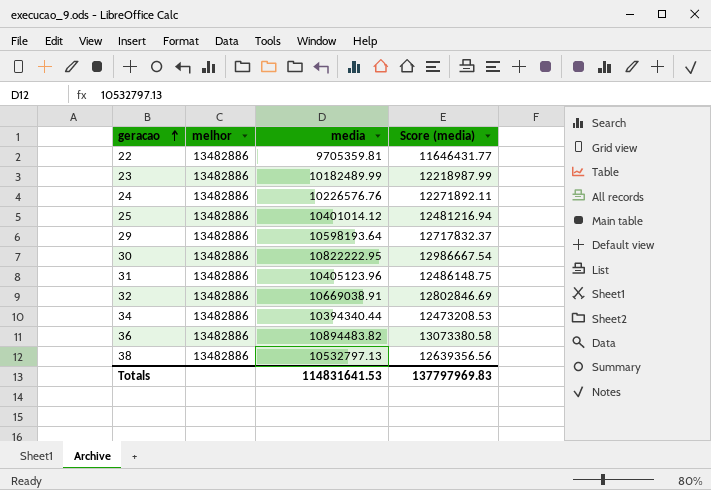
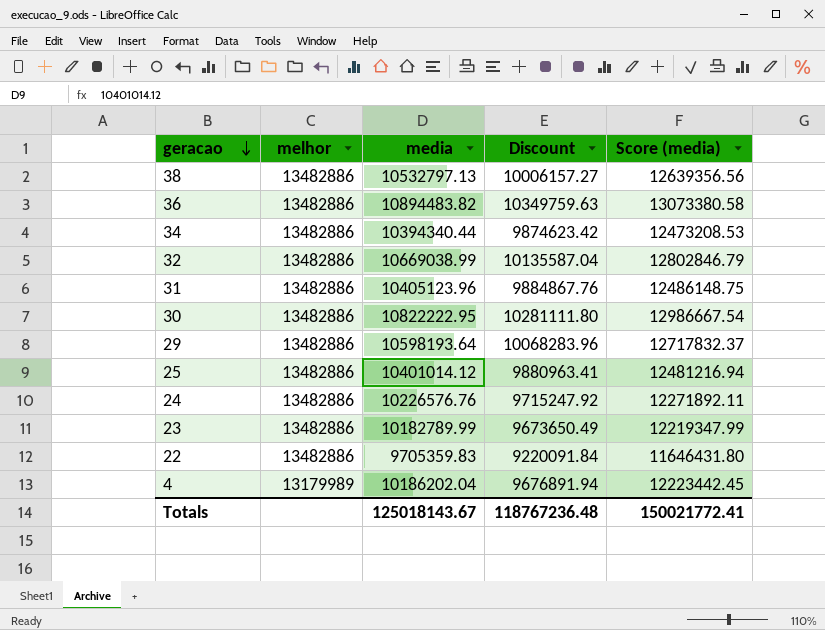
row order: geracao ascending -> geracao descending
column Discount | formula: none -> [media] * 0.95
32 | media: 10669038.91 -> 10669038.99
32 | Score (media): 12802846.69 -> 12802846.79
23 | media: 10182489.99 -> 10182789.99
23 | Score (media): 12218987.99 -> 12219347.99
22 | media: 9705359.81 -> 9705359.83
22 | Score (media): 11646431.77 -> 11646431.80
row 4: none -> 13179989 | 10186202.04 | 9676891.94 | 12223442.45
Totals | media: 114831641.53 -> 125018143.67
Totals | Score (media): 137797969.83 -> 150021772.41

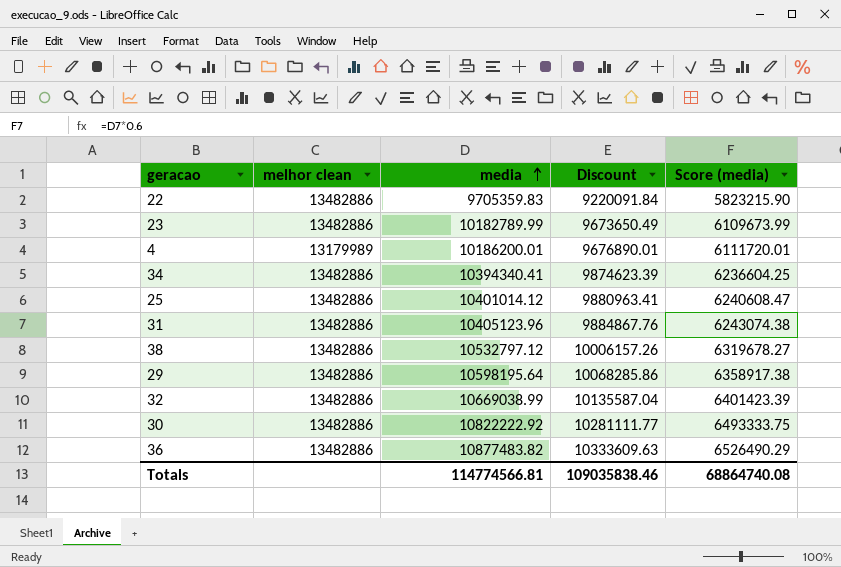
row order: geracao descending -> media ascending
column name: melhor -> melhor clean
column Score (media) | formula: [media] * 1.2 -> [media] * 0.6
row 24: 13482886 | 10226576.76 | 9715247.92 | 12271892.11 -> none
4 | media: 10186202.04 -> 10186200.01
4 | Discount: 9676891.94 -> 9676890.01
34 | media: 10394340.44 -> 10394340.41
34 | Discount: 9874623.42 -> 9874623.39
38 | media: 10532797.13 -> 10532797.12
38 | Discount: 10006157.27 -> 10006157.26
29 | media: 10598193.64 -> 10598195.64
29 | Discount: 10068283.96 -> 10068285.86
30 | media: 10822222.95 -> 10822222.92
30 | Discount: 10281111.80 -> 10281111.77
36 | media: 10894483.82 -> 10877483.82
36 | Discount: 10349759.63 -> 10333609.63
Totals | media: 125018143.67 -> 114774566.81
Totals | Discount: 118767236.48 -> 109035838.46
Totals | Score (media): 150021772.41 -> 68864740.08

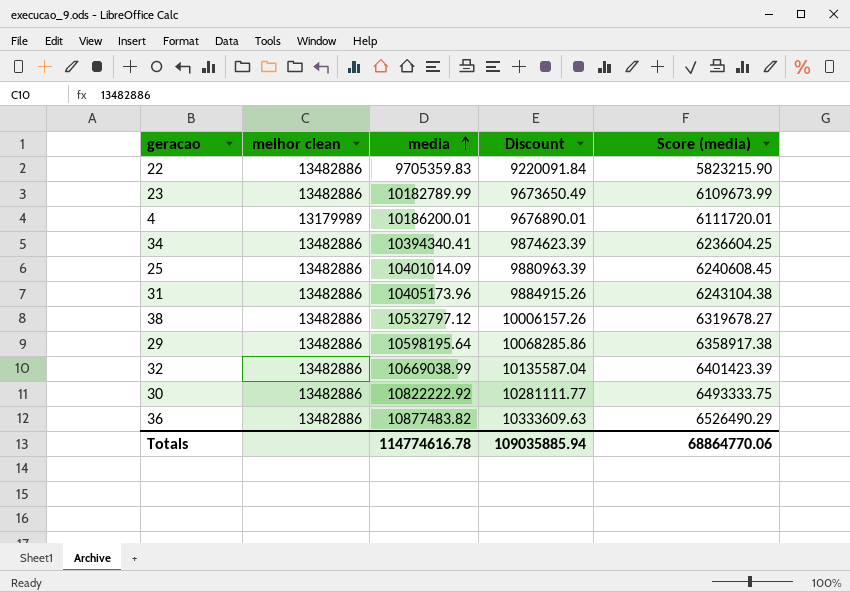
25 | media: 10401014.12 -> 10401014.09
25 | Discount: 9880963.41 -> 9880963.39
25 | Score (media): 6240608.47 -> 6240608.45
31 | media: 10405123.96 -> 10405173.96
31 | Discount: 9884867.76 -> 9884915.26
31 | Score (media): 6243074.38 -> 6243104.38
Totals | media: 114774566.81 -> 114774616.78
Totals | Discount: 109035838.46 -> 109035885.94
Totals | Score (media): 68864740.08 -> 68864770.06

